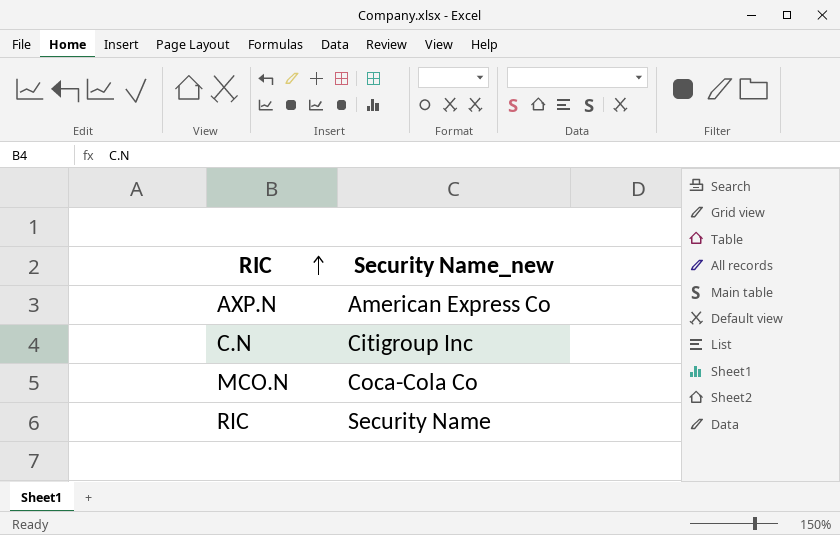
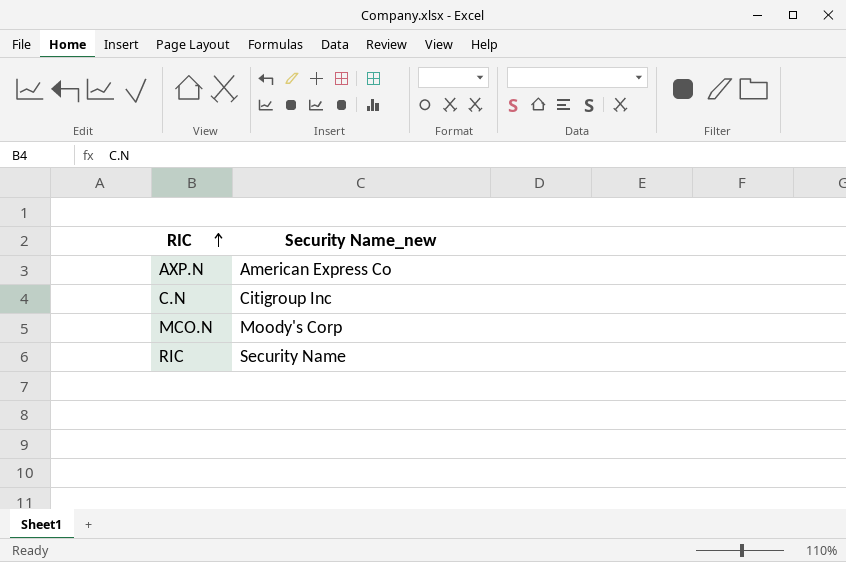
MCO.N | Security Name_new: Coca-Cola Co -> Moody's Corp

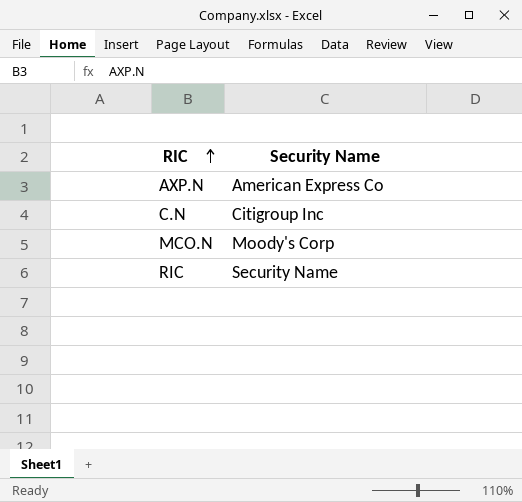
column name: Security Name_new -> Security Name

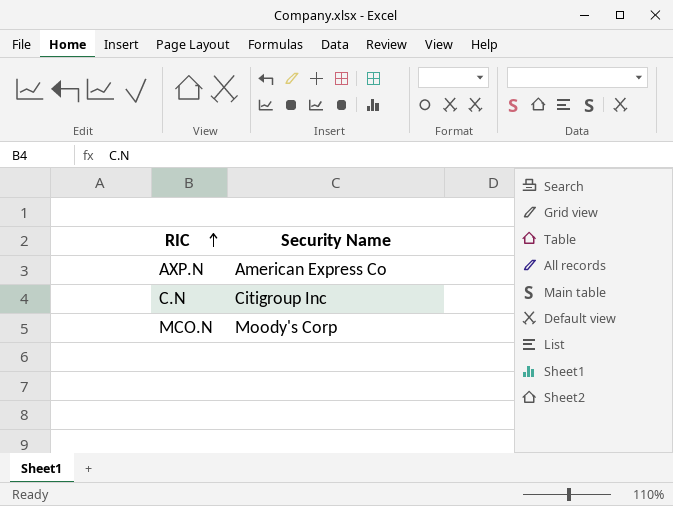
row RIC: Security Name -> none

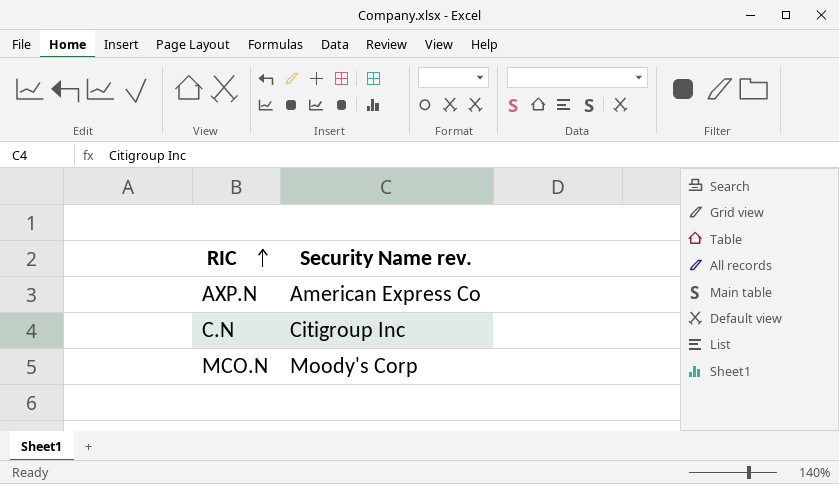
column name: Security Name -> Security Name rev.

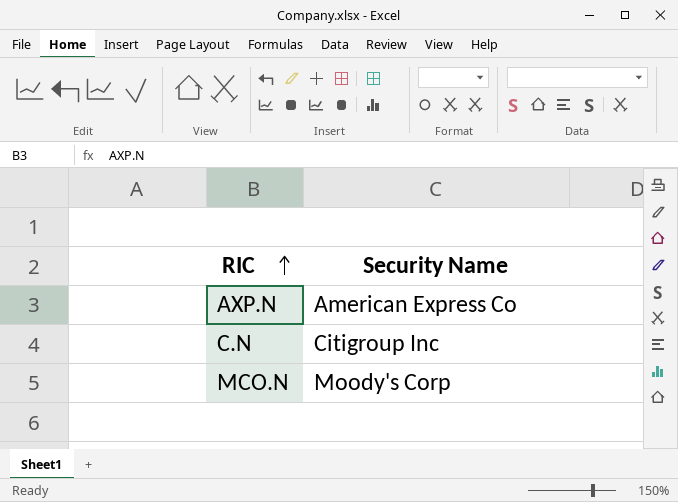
column name: Security Name rev. -> Security Name

